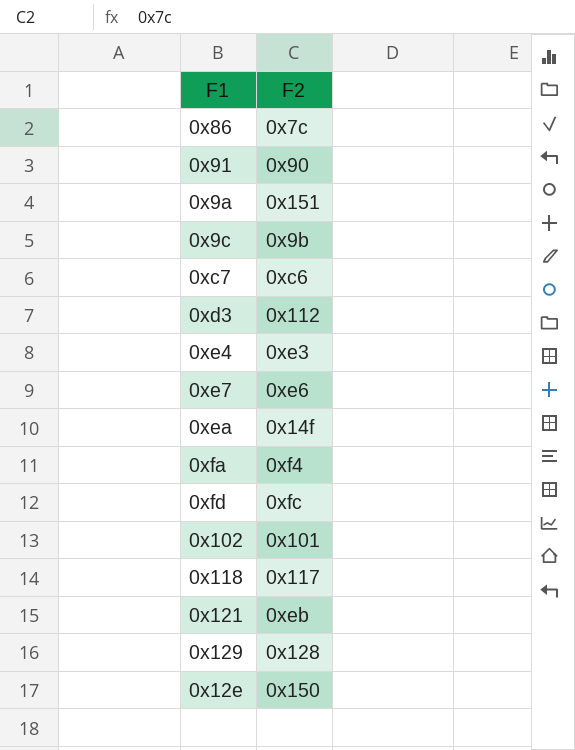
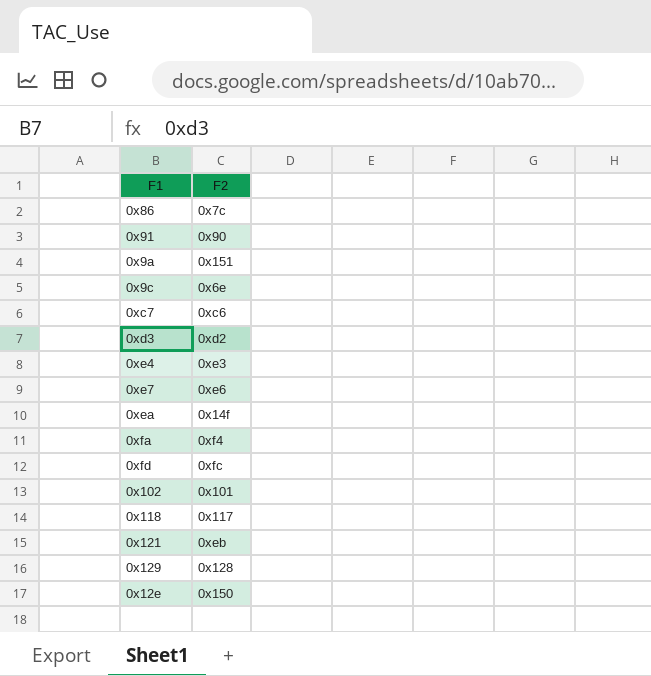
0x9c | F2: 0x9b -> 0x6e
0xd3 | F2: 0x112 -> 0xd2

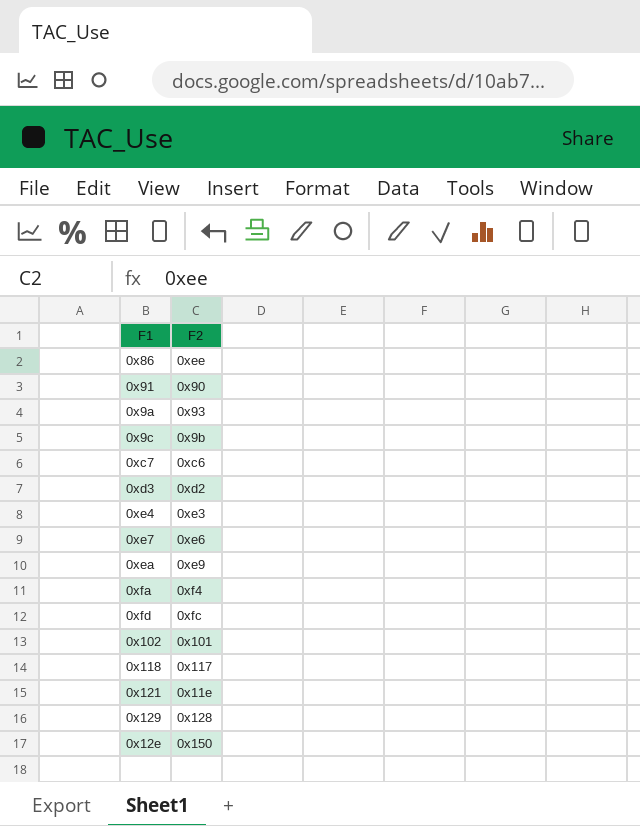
0x86 | F2: 0x7c -> 0xee
0x9a | F2: 0x151 -> 0x93
0x9c | F2: 0x6e -> 0x9b
0xea | F2: 0x14f -> 0xe9
0x121 | F2: 0xeb -> 0x11e

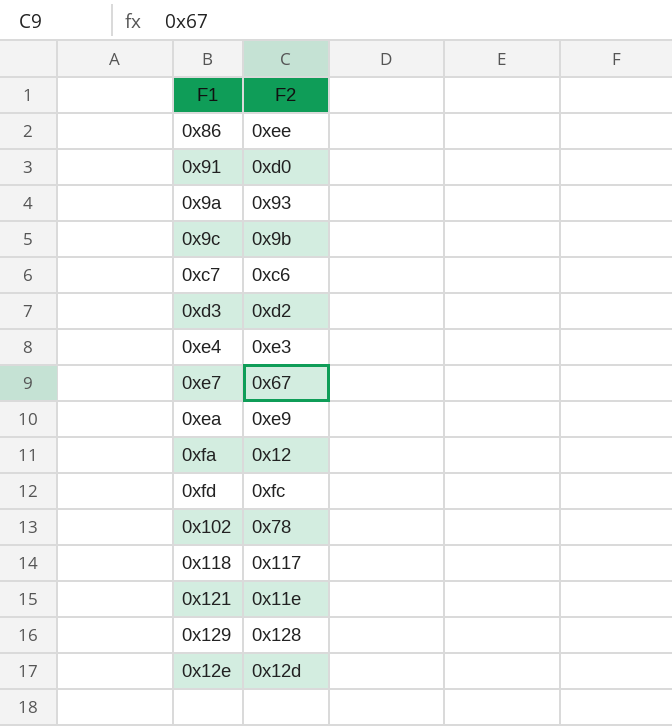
0x91 | F2: 0x90 -> 0xd0
0xe7 | F2: 0xe6 -> 0x67
0xfa | F2: 0xf4 -> 0x12
0x102 | F2: 0x101 -> 0x78
0x12e | F2: 0x150 -> 0x12d

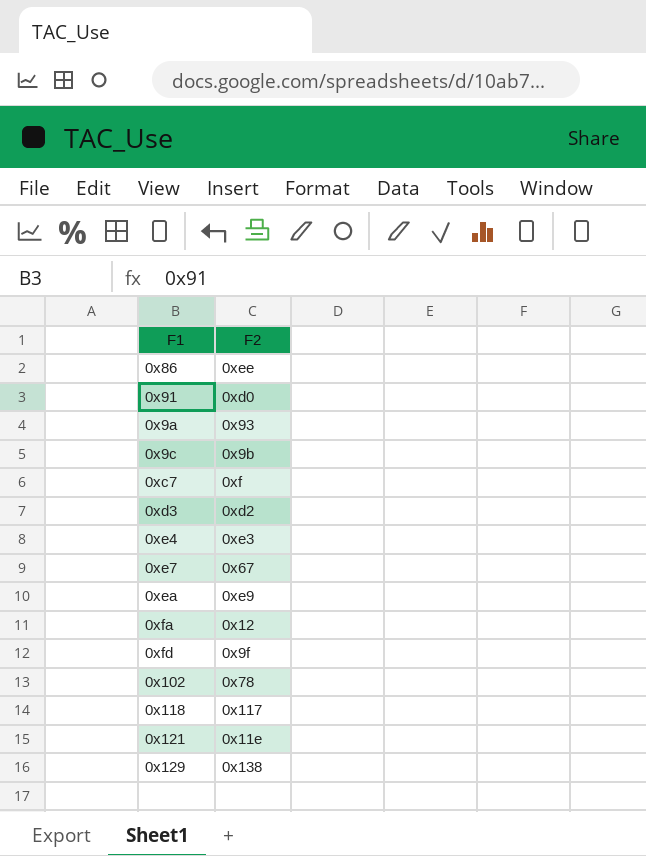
row 0x12e: 0x12d -> none
0xc7 | F2: 0xc6 -> 0xf
0xfd | F2: 0xfc -> 0x9f
0x129 | F2: 0x128 -> 0x138

